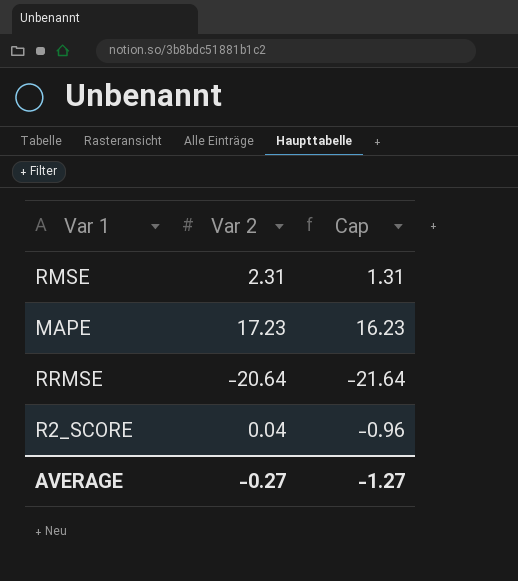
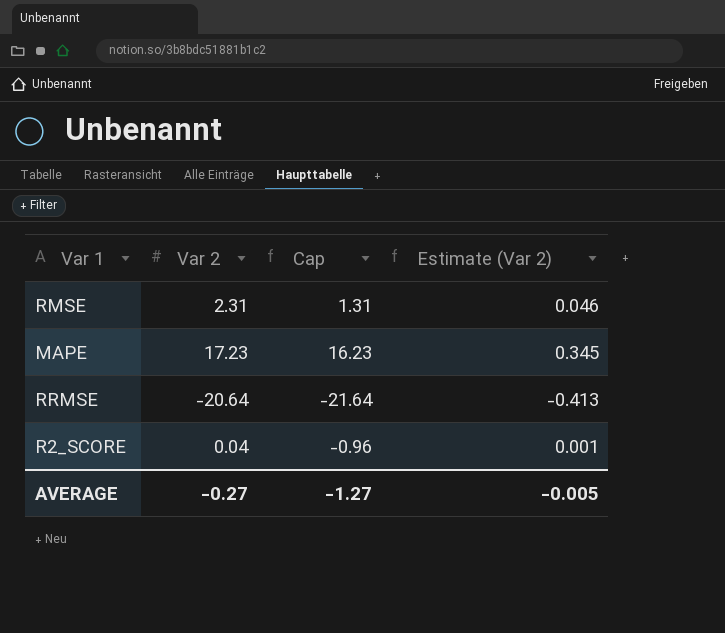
column Estimate (Var 2) | formula: none -> [Var 2] * 0.02

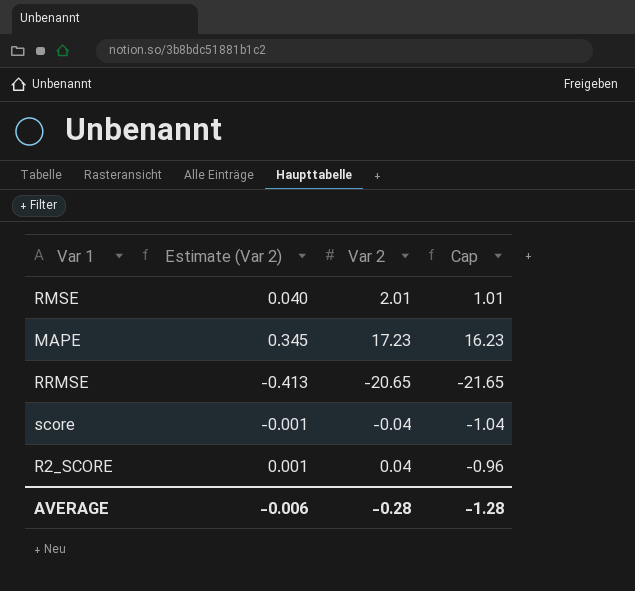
column Estimate (Var 2) | position: 4 -> 2
RMSE | Estimate (Var 2): 0.046 -> 0.040
RMSE | Var 2: 2.31 -> 2.01
RMSE | Cap: 1.31 -> 1.01
RRMSE | Var 2: -20.64 -> -20.65
RRMSE | Cap: -21.64 -> -21.65
row score: none -> -0.001 | -0.04 | -1.04
AVERAGE | Estimate (Var 2): -0.005 -> -0.006
AVERAGE | Var 2: -0.27 -> -0.28
AVERAGE | Cap: -1.27 -> -1.28

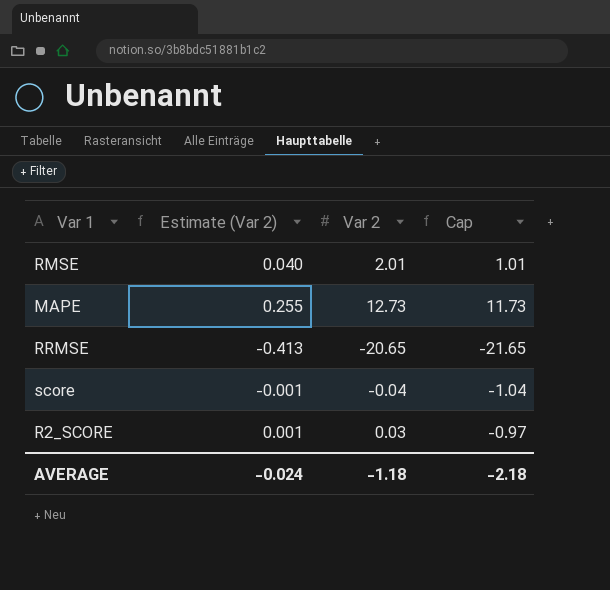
MAPE | Estimate (Var 2): 0.345 -> 0.255
MAPE | Var 2: 17.23 -> 12.73
MAPE | Cap: 16.23 -> 11.73
R2_SCORE | Var 2: 0.04 -> 0.03
R2_SCORE | Cap: -0.96 -> -0.97
AVERAGE | Estimate (Var 2): -0.006 -> -0.024
AVERAGE | Var 2: -0.28 -> -1.18
AVERAGE | Cap: -1.28 -> -2.18

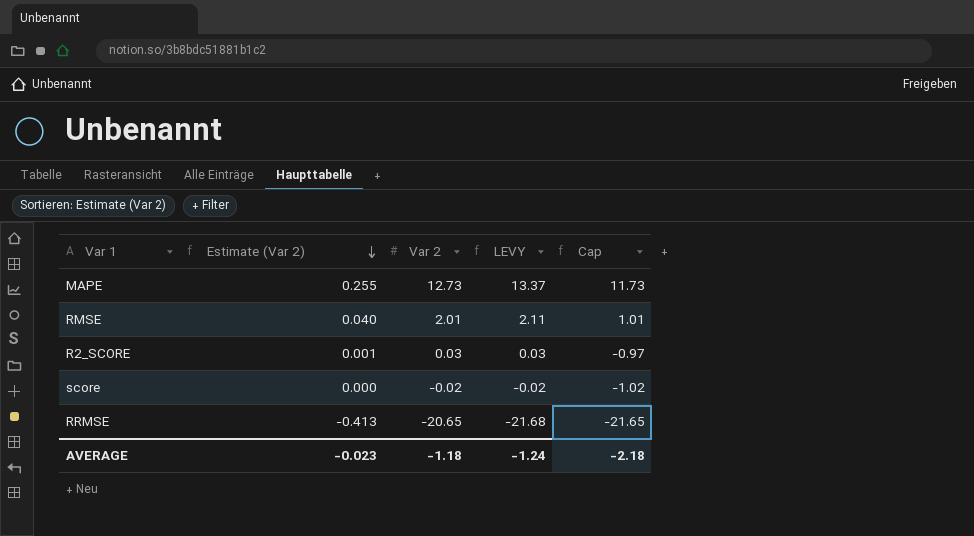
row order: none -> Estimate (Var 2) descending
column LEVY | formula: none -> [Var 2] * 1.05
score | Estimate (Var 2): -0.001 -> 0.000
score | Var 2: -0.04 -> -0.02
score | Cap: -1.04 -> -1.02
AVERAGE | Estimate (Var 2): -0.024 -> -0.023

